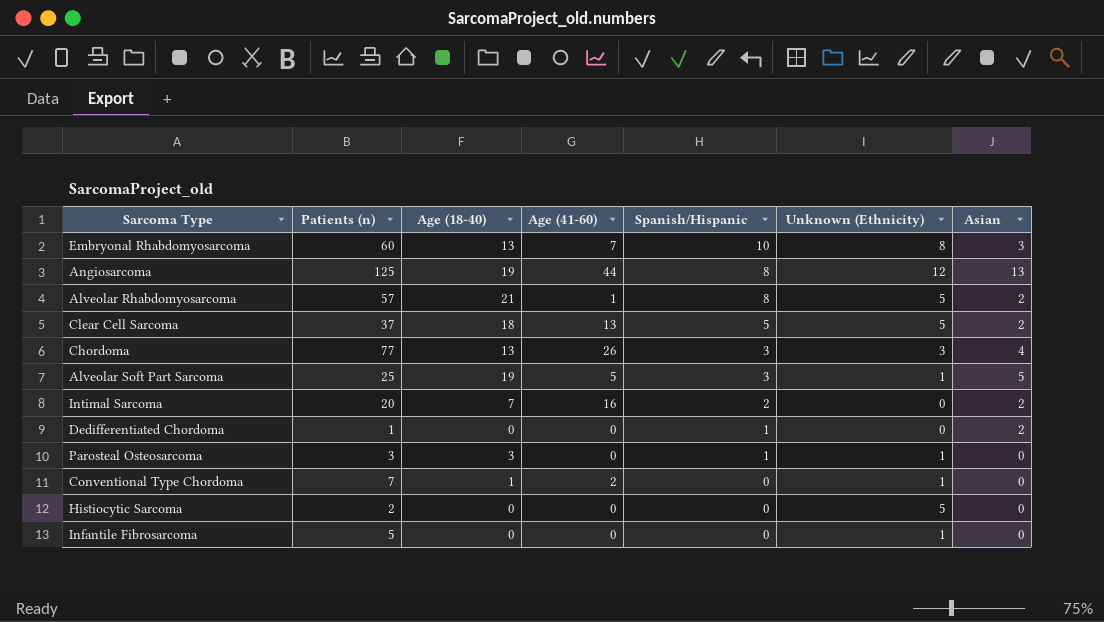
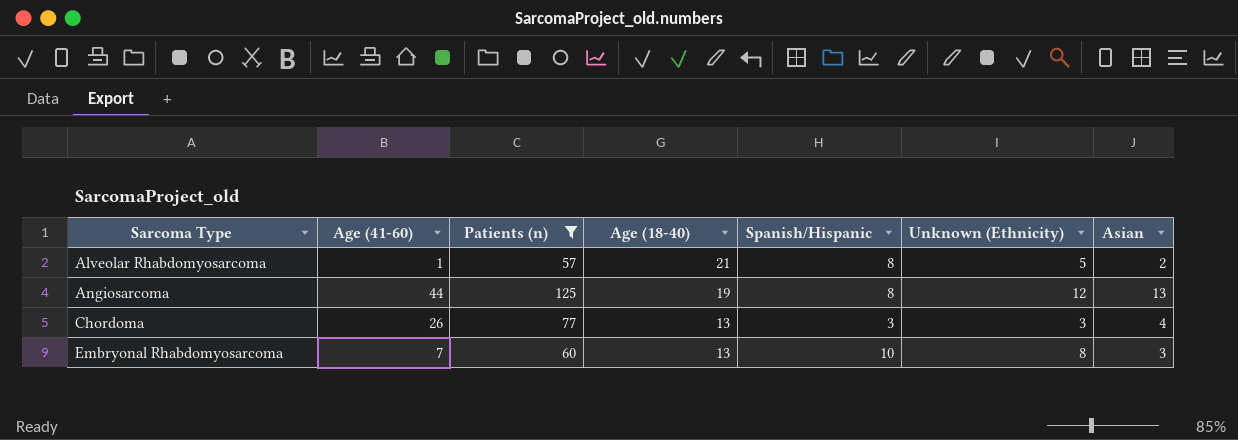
filter: none -> Patients (n) >= 57
row order: Spanish/Hispanic descending -> Sarcoma Type ascending
column Age (41-60) | position: 4 -> 2

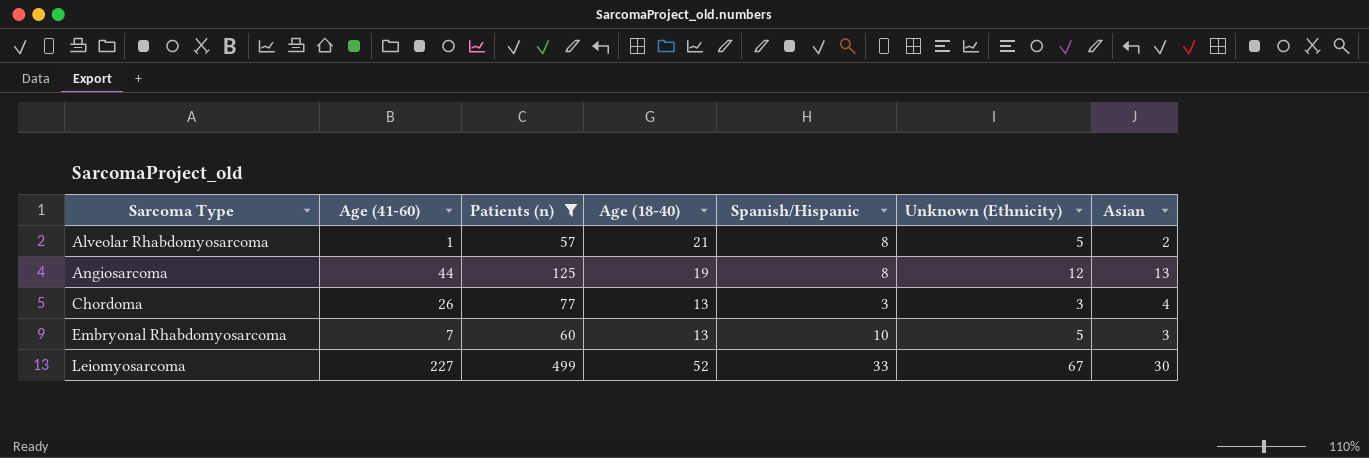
Embryonal Rhabdomyosarcoma | Unknown (Ethnicity): 8 -> 5
row Leiomyosarcoma: none -> 227 | 499 | 52 | 33 | 67 | 30

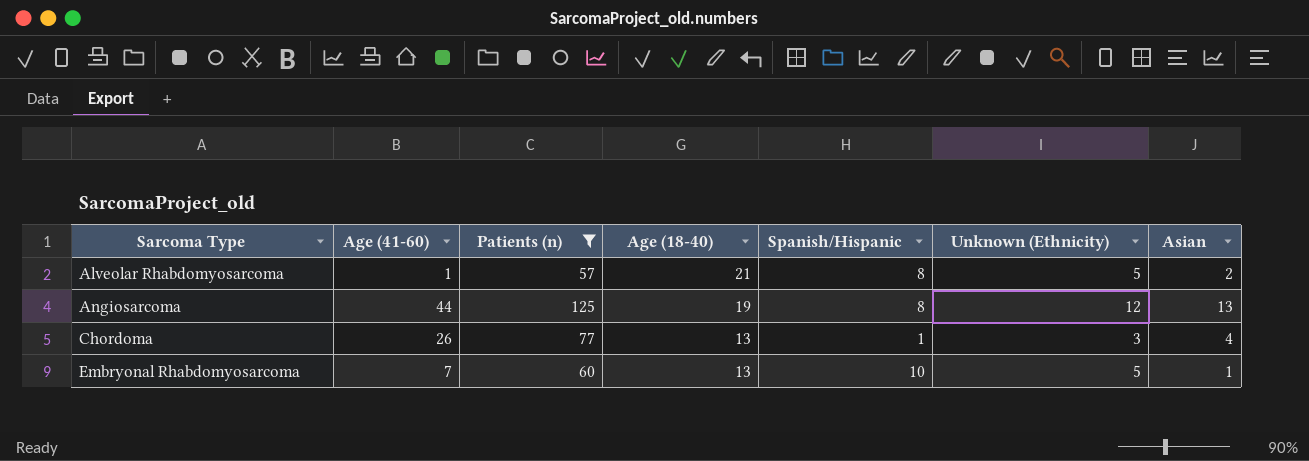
row Leiomyosarcoma: 227 | 499 | 52 | 33 | 67 | 30 -> none
Chordoma | Spanish/Hispanic: 3 -> 1
Embryonal Rhabdomyosarcoma | Asian: 3 -> 1

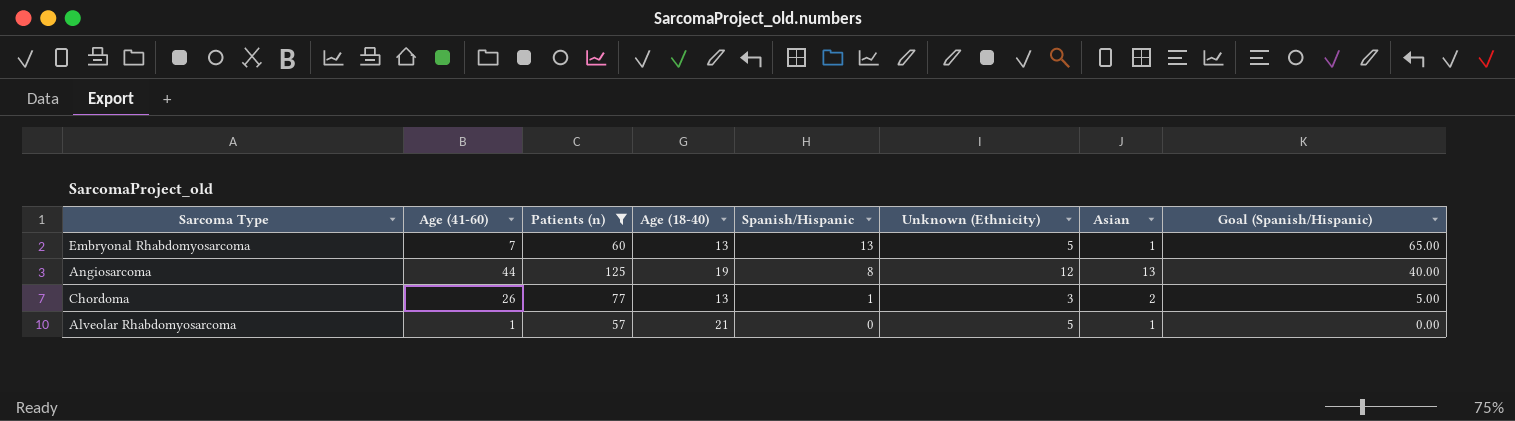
row order: Sarcoma Type ascending -> Spanish/Hispanic descending
column Goal (Spanish/Hispanic) | formula: none -> [Spanish/Hispanic] * 5
Embryonal Rhabdomyosarcoma | Spanish/Hispanic: 10 -> 13
Chordoma | Asian: 4 -> 2
Alveolar Rhabdomyosarcoma | Spanish/Hispanic: 8 -> 0
Alveolar Rhabdomyosarcoma | Asian: 2 -> 1

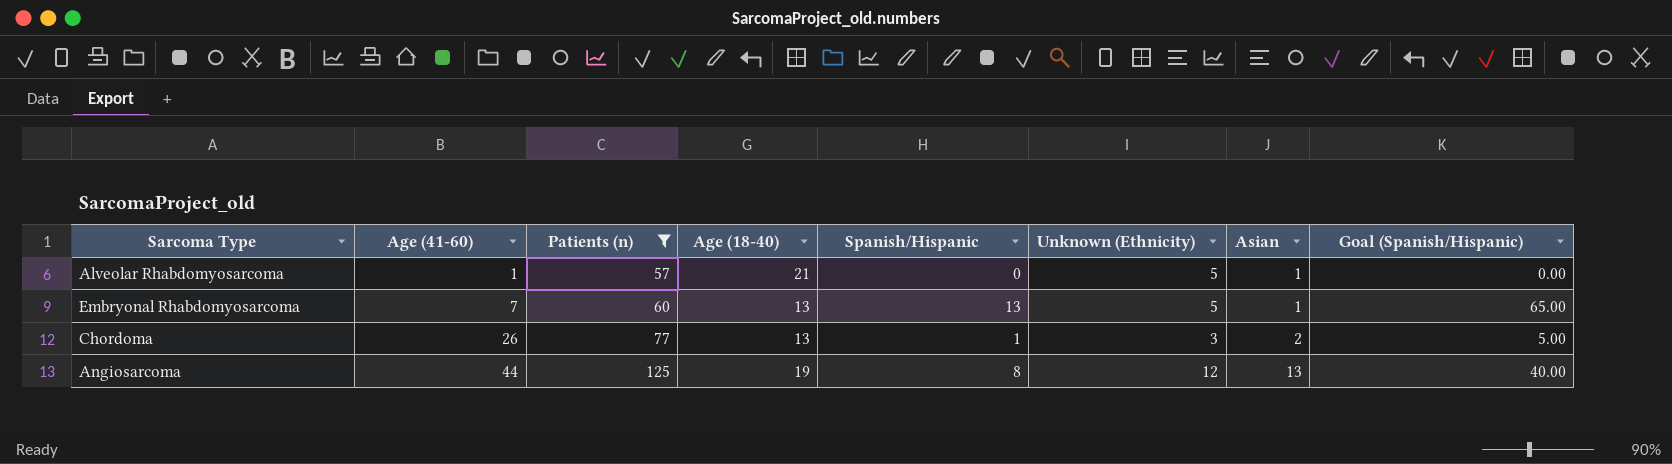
row order: Spanish/Hispanic descending -> Age (41-60) ascending

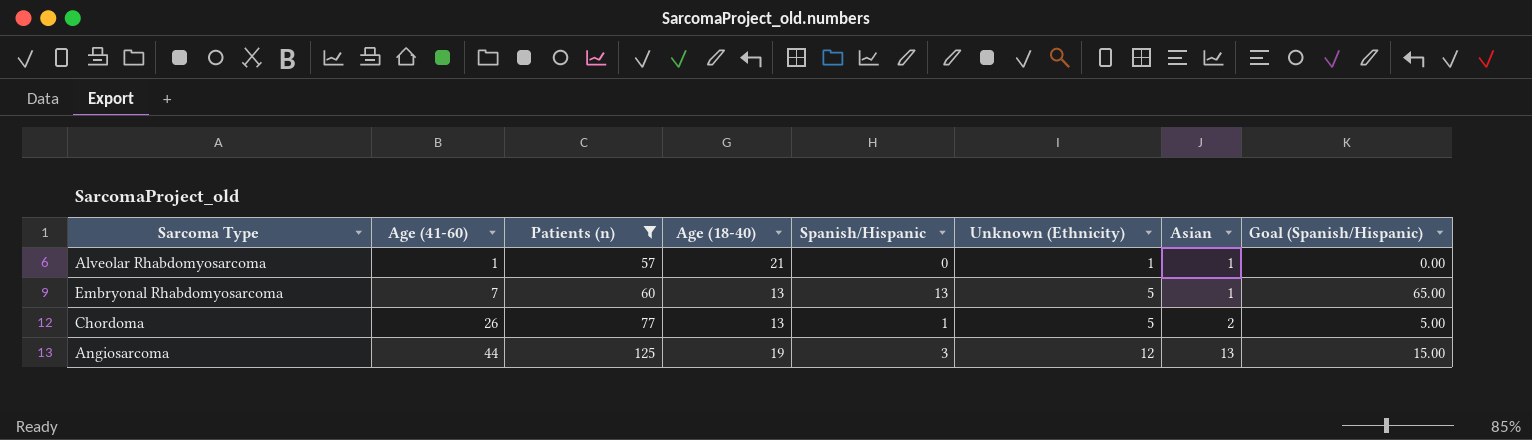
Alveolar Rhabdomyosarcoma | Unknown (Ethnicity): 5 -> 1
Chordoma | Unknown (Ethnicity): 3 -> 5
Angiosarcoma | Spanish/Hispanic: 8 -> 3
Angiosarcoma | Goal (Spanish/Hispanic): 40.00 -> 15.00

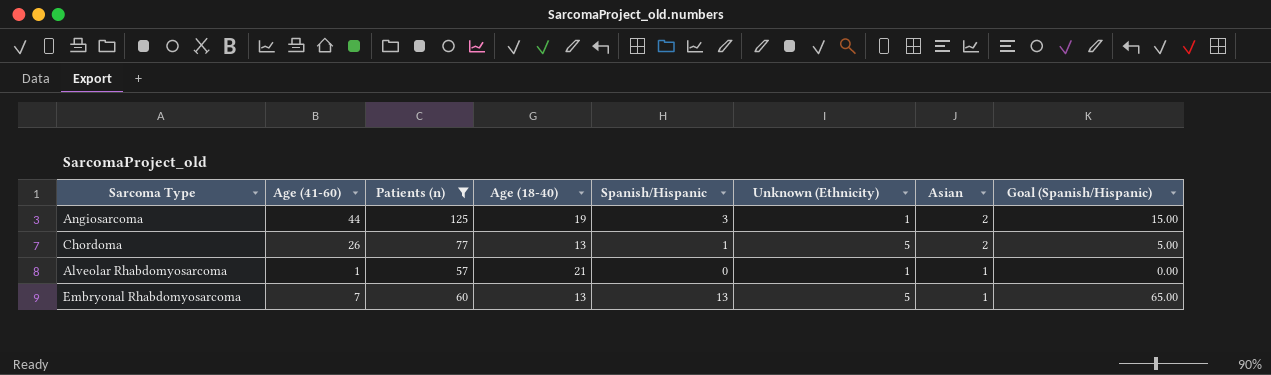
row order: Age (41-60) ascending -> Asian descending
Angiosarcoma | Unknown (Ethnicity): 12 -> 1
Angiosarcoma | Asian: 13 -> 2

